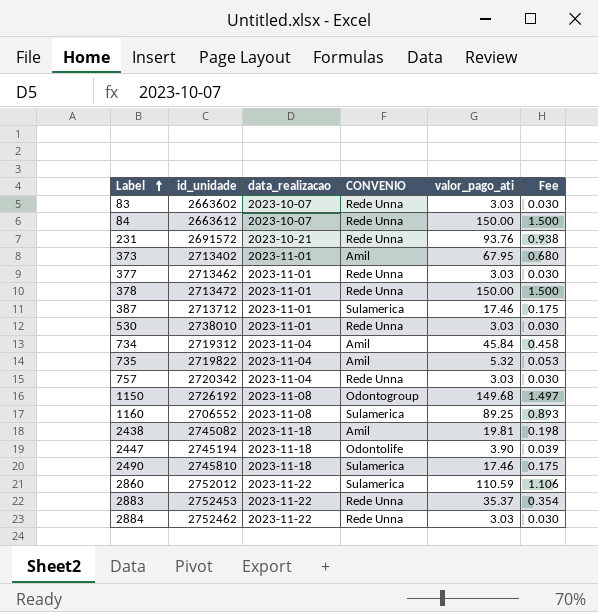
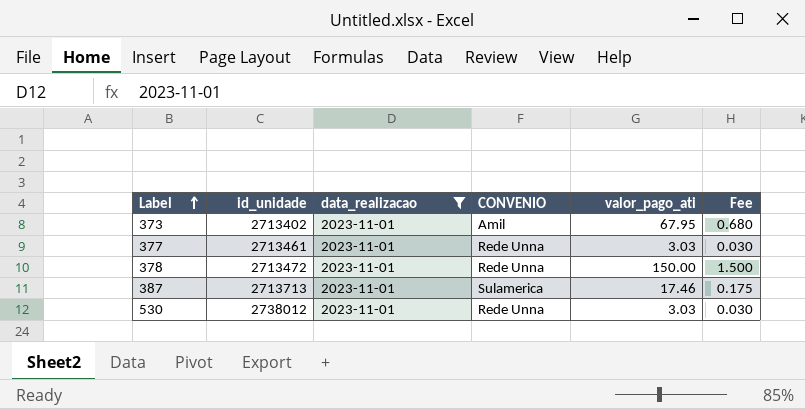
filter: none -> data_realizacao = 2023-11-01
377 | id_unidade: 2713462 -> 2713461
387 | id_unidade: 2713712 -> 2713713
530 | id_unidade: 2738010 -> 2738012

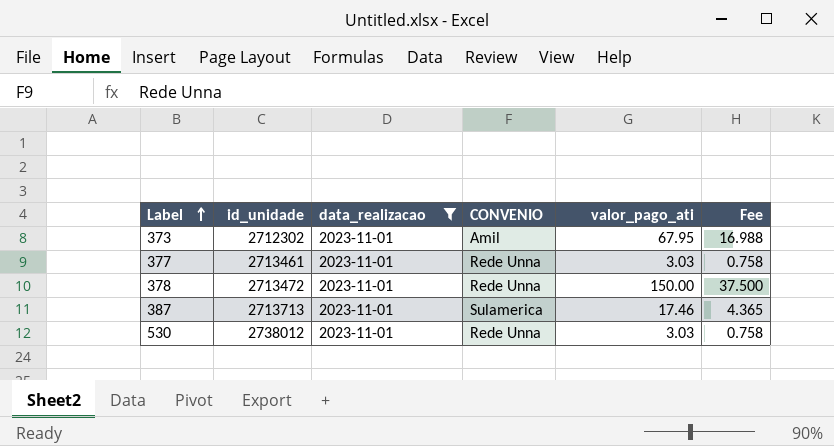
column Fee | formula: [valor_pago_ati] * 0.01 -> [valor_pago_ati] * 0.25
373 | id_unidade: 2713402 -> 2712302

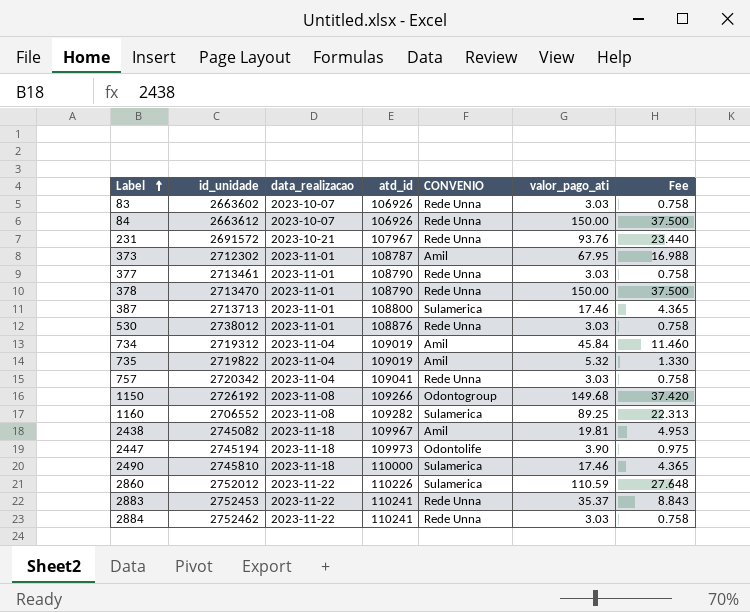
filter: data_realizacao = 2023-11-01 -> none
column atd_id | position: none -> 4
378 | id_unidade: 2713472 -> 2713470

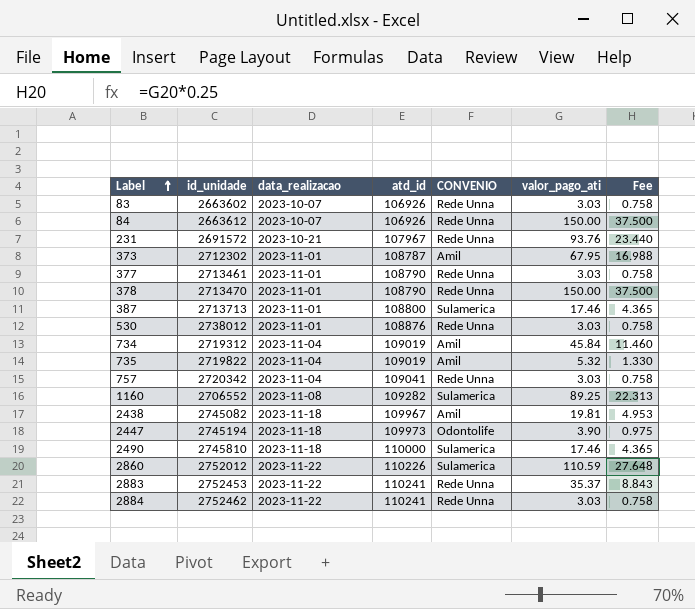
row 1150: 2726192 | 2023-11-08 | 109266 | Odontogroup | 149.68 | 37.420 -> none

